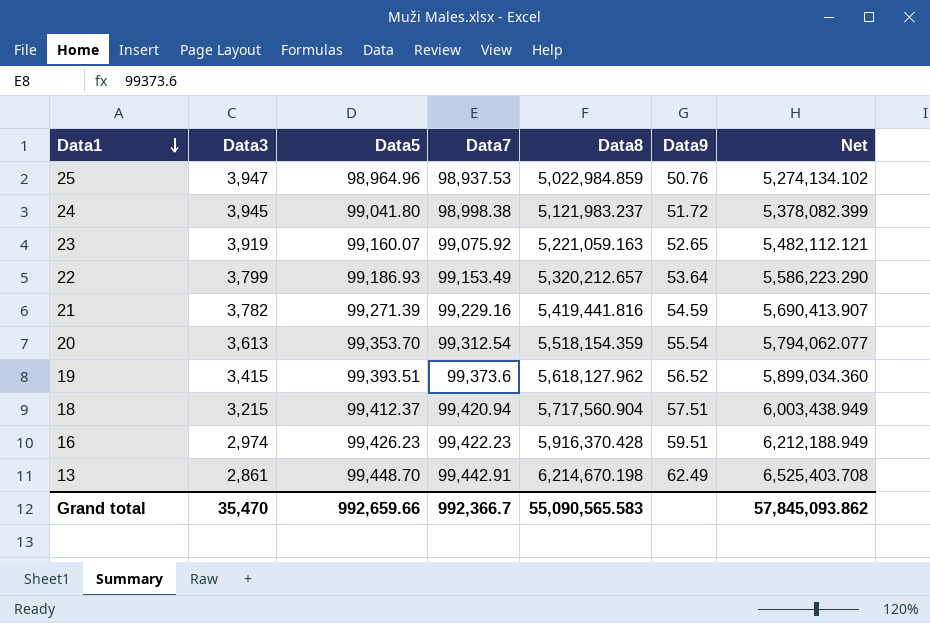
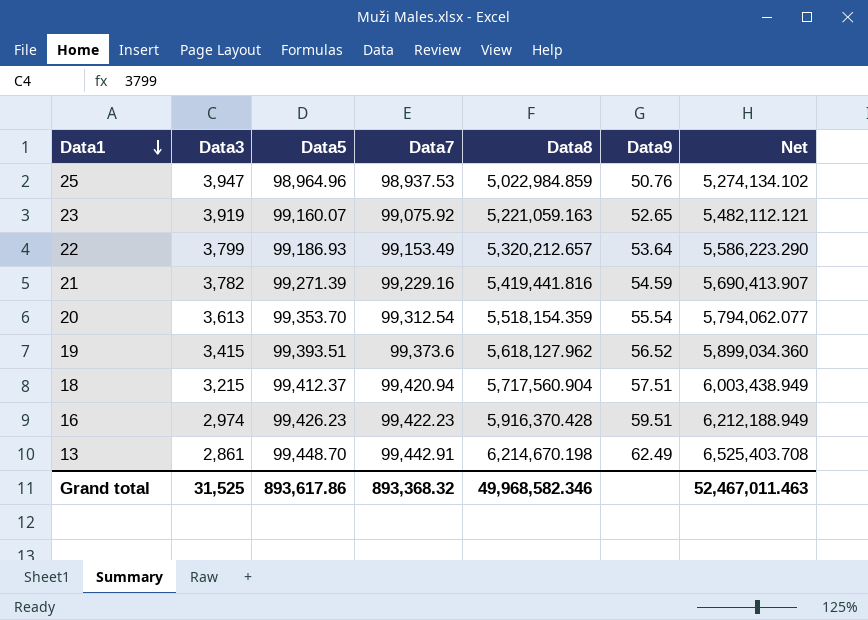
row 24: 3,945 | 99,041.80 | 98,998.38 | 5,121,983.237 | 51.72 | 5,378,082.399 -> none
Grand total | Data3: 35,470 -> 31,525
Grand total | Data5: 992,659.66 -> 893,617.86
Grand total | Data7: 992,366.7 -> 893,368.32
Grand total | Data8: 55,090,565.583 -> 49,968,582.346
Grand total | Net: 57,845,093.862 -> 52,467,011.463

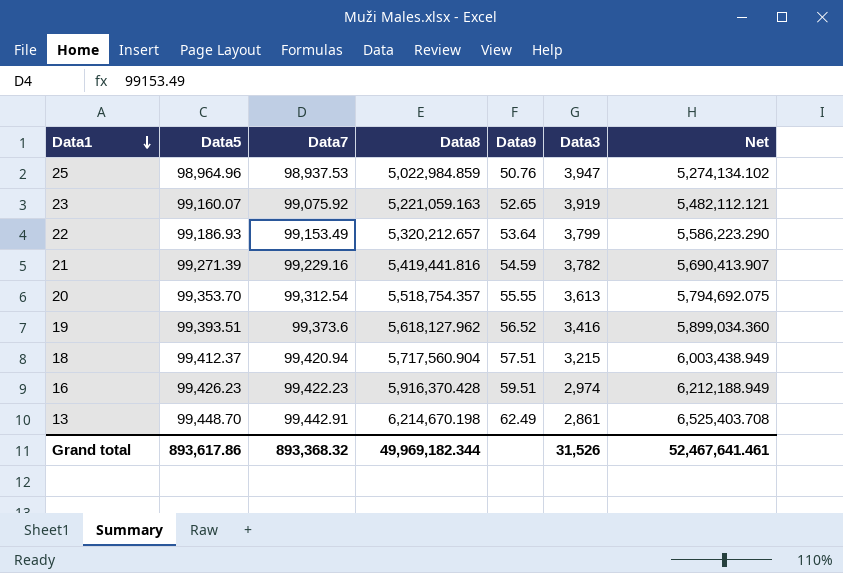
column Data3 | position: 2 -> 6
20 | Data8: 5,518,154.359 -> 5,518,754.357
20 | Data9: 55.54 -> 55.55
20 | Net: 5,794,062.077 -> 5,794,692.075
19 | Data3: 3,415 -> 3,416
Grand total | Data8: 49,968,582.346 -> 49,969,182.344
Grand total | Data3: 31,525 -> 31,526
Grand total | Net: 52,467,011.463 -> 52,467,641.461

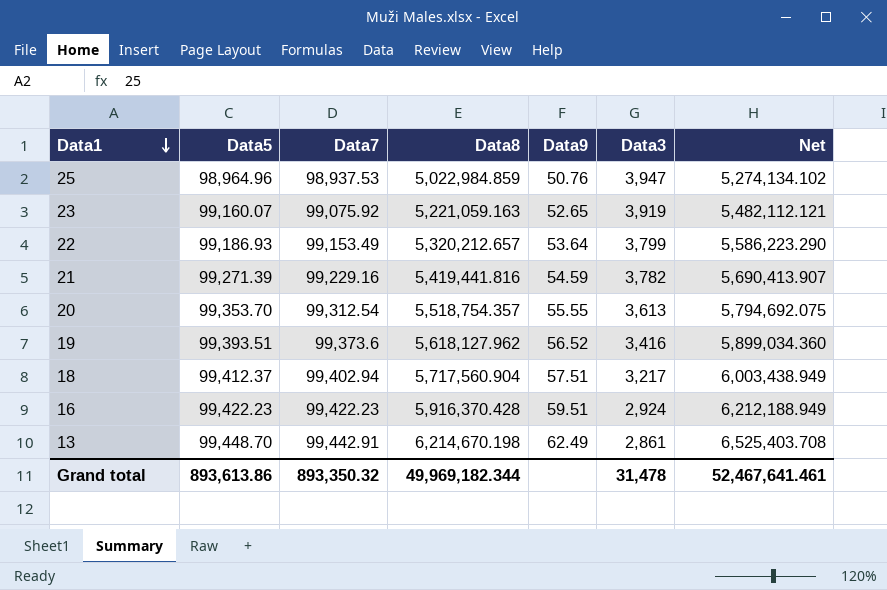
18 | Data7: 99,420.94 -> 99,402.94
18 | Data3: 3,215 -> 3,217
16 | Data5: 99,426.23 -> 99,422.23
16 | Data3: 2,974 -> 2,924
Grand total | Data5: 893,617.86 -> 893,613.86
Grand total | Data7: 893,368.32 -> 893,350.32
Grand total | Data3: 31,526 -> 31,478

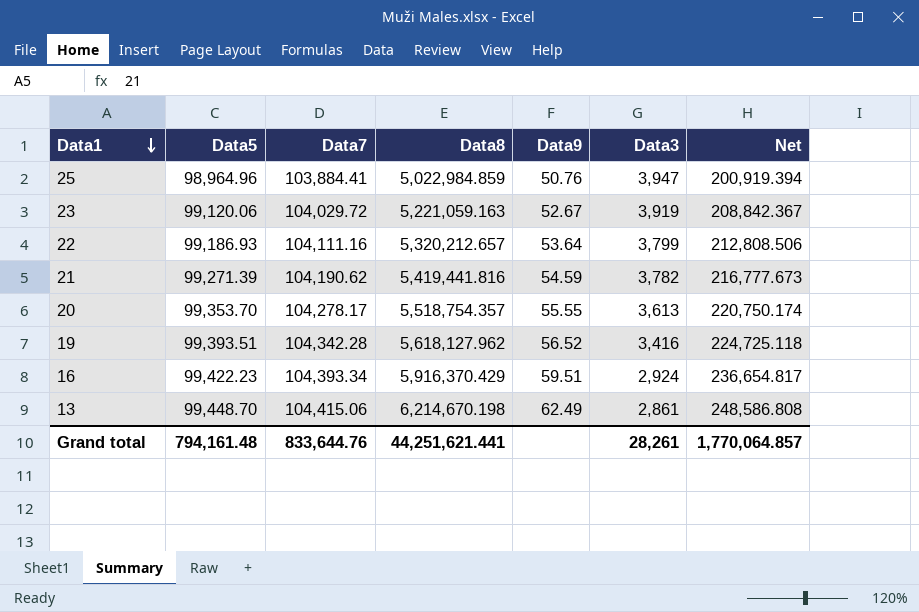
column Net | formula: [Data8] * 1.05 -> [Data8] * 0.04
row 18: 99,412.37 | 99,402.94 | 5,717,560.904 | 57.51 | 3,217 | 6,003,438.949 -> none
25 | Data7: 98,937.53 -> 103,884.41
23 | Data5: 99,160.07 -> 99,120.06
23 | Data7: 99,075.92 -> 104,029.72
23 | Data9: 52.65 -> 52.67
22 | Data7: 99,153.49 -> 104,111.16
21 | Data7: 99,229.16 -> 104,190.62
20 | Data7: 99,312.54 -> 104,278.17
19 | Data7: 99,373.6 -> 104,342.28
16 | Data7: 99,422.23 -> 104,393.34
16 | Data8: 5,916,370.428 -> 5,916,370.429
13 | Data7: 99,442.91 -> 104,415.06
Grand total | Data5: 893,613.86 -> 794,161.48
Grand total | Data7: 893,350.32 -> 833,644.76
Grand total | Data8: 49,969,182.344 -> 44,251,621.441
Grand total | Data3: 31,478 -> 28,261
Grand total | Net: 52,467,641.461 -> 1,770,064.857

